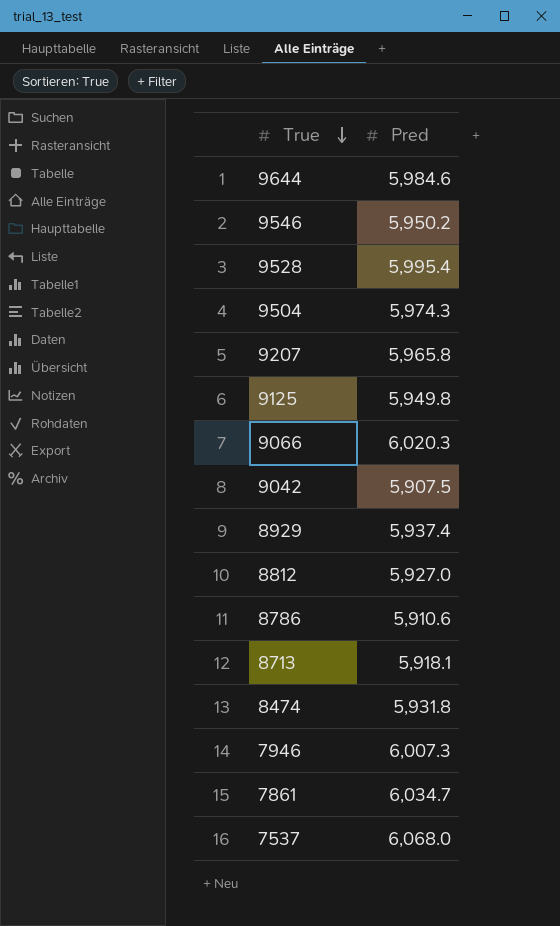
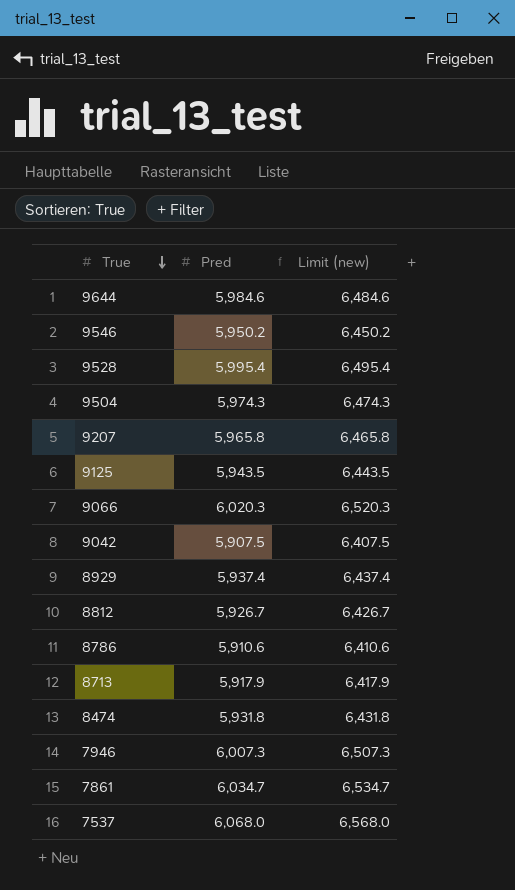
column Limit (new) | formula: none -> [Pred] + 500
9125 | Pred: 5,949.8 -> 5,943.5
8812 | Pred: 5,927.0 -> 5,926.7
8713 | Pred: 5,918.1 -> 5,917.9

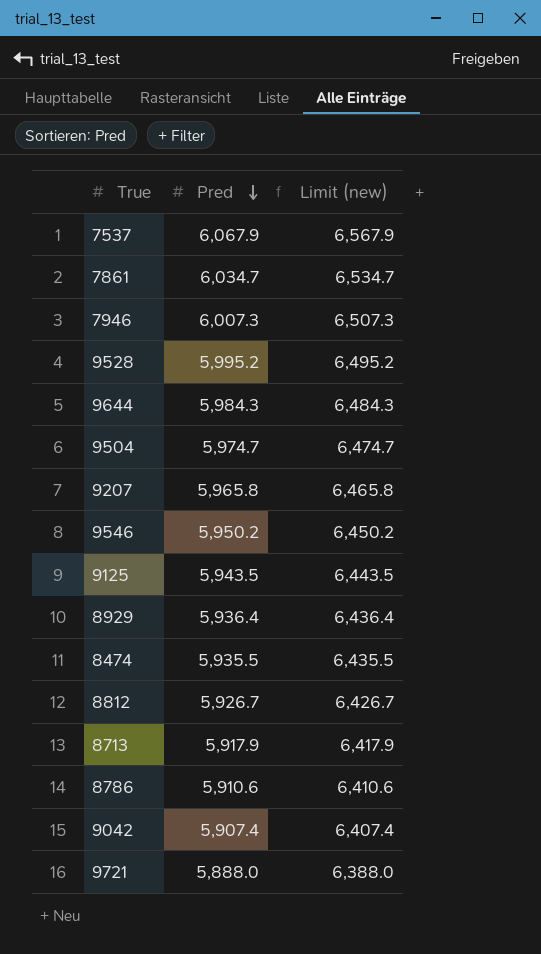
row order: True descending -> Pred descending
row 9066: 6,020.3 | 6,520.3 -> none
7537 | Pred: 6,068.0 -> 6,067.9
7537 | Limit (new): 6,568.0 -> 6,567.9
9528 | Pred: 5,995.4 -> 5,995.2
9528 | Limit (new): 6,495.4 -> 6,495.2
9644 | Pred: 5,984.6 -> 5,984.3
9644 | Limit (new): 6,484.6 -> 6,484.3
9504 | Pred: 5,974.3 -> 5,974.7
9504 | Limit (new): 6,474.3 -> 6,474.7
8929 | Pred: 5,937.4 -> 5,936.4
8929 | Limit (new): 6,437.4 -> 6,436.4
8474 | Pred: 5,931.8 -> 5,935.5
8474 | Limit (new): 6,431.8 -> 6,435.5
9042 | Pred: 5,907.5 -> 5,907.4
9042 | Limit (new): 6,407.5 -> 6,407.4
row 9721: none -> 5,888.0 | 6,388.0

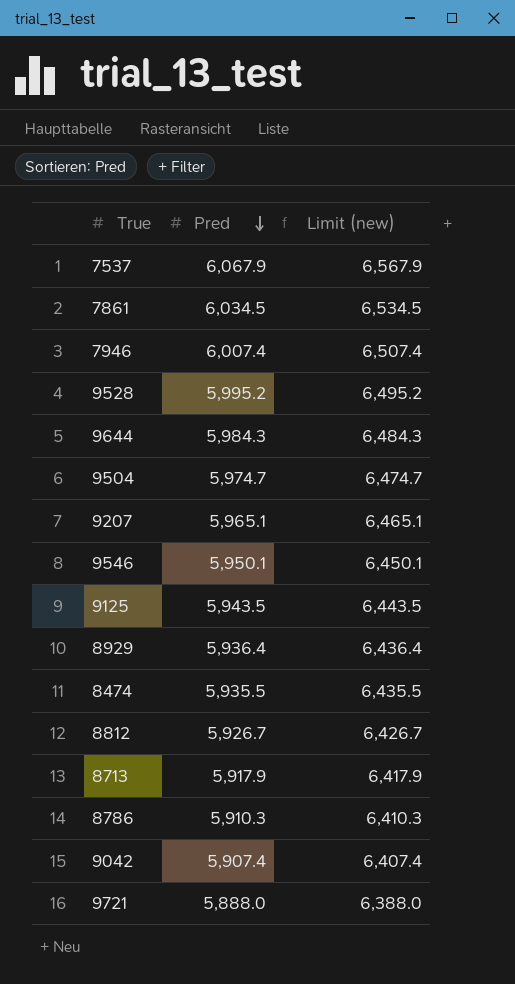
7861 | Pred: 6,034.7 -> 6,034.5
7861 | Limit (new): 6,534.7 -> 6,534.5
7946 | Pred: 6,007.3 -> 6,007.4
7946 | Limit (new): 6,507.3 -> 6,507.4
9207 | Pred: 5,965.8 -> 5,965.1
9207 | Limit (new): 6,465.8 -> 6,465.1
9546 | Pred: 5,950.2 -> 5,950.1
9546 | Limit (new): 6,450.2 -> 6,450.1
8786 | Pred: 5,910.6 -> 5,910.3
8786 | Limit (new): 6,410.6 -> 6,410.3

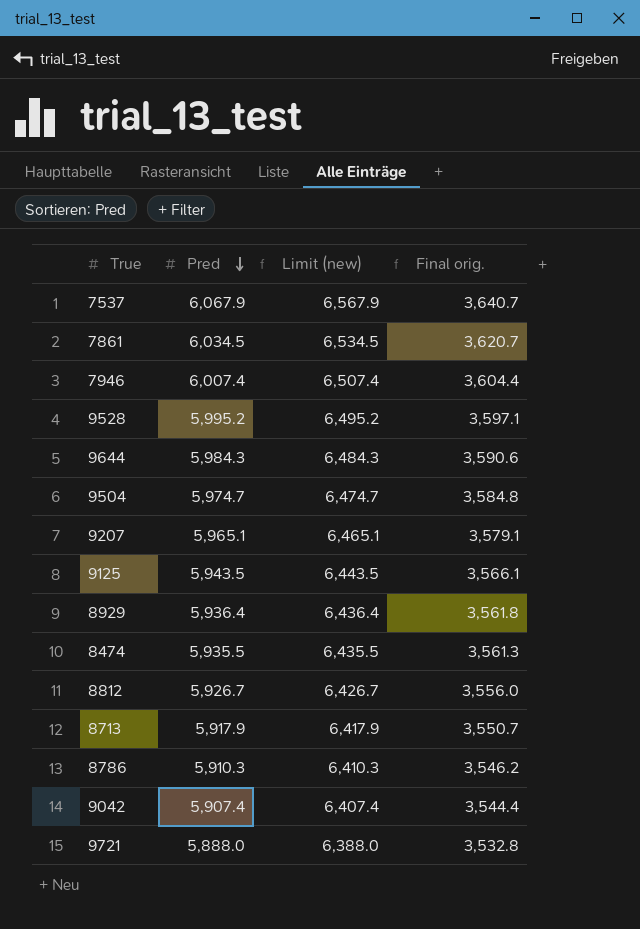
column Final orig. | formula: none -> [Pred] * 0.6
row 9546: 5,950.1 | 6,450.1 -> none

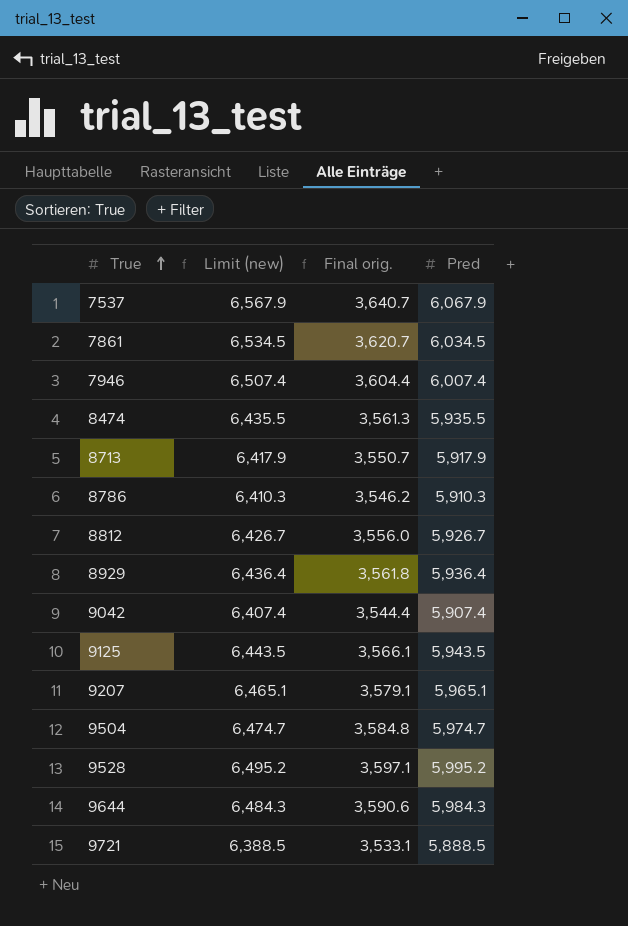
row order: Pred descending -> True ascending
column Pred | position: 2 -> 4
9721 | Limit (new): 6,388.0 -> 6,388.5
9721 | Final orig.: 3,532.8 -> 3,533.1
9721 | Pred: 5,888.0 -> 5,888.5

